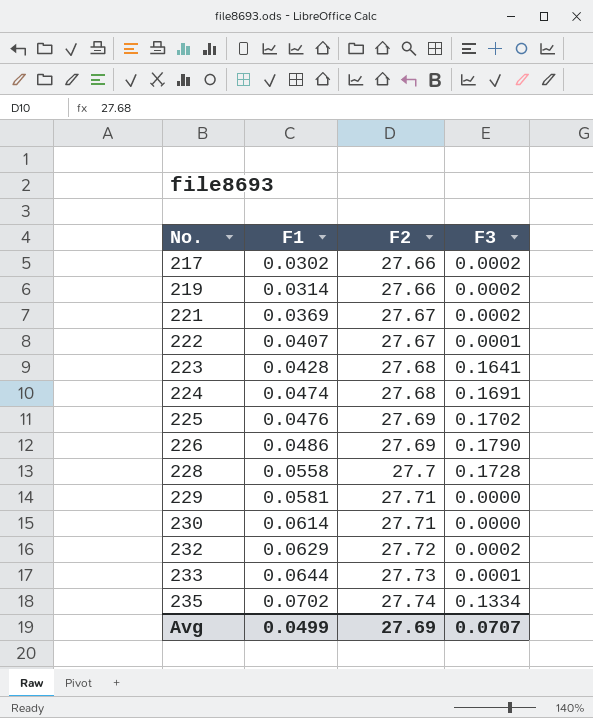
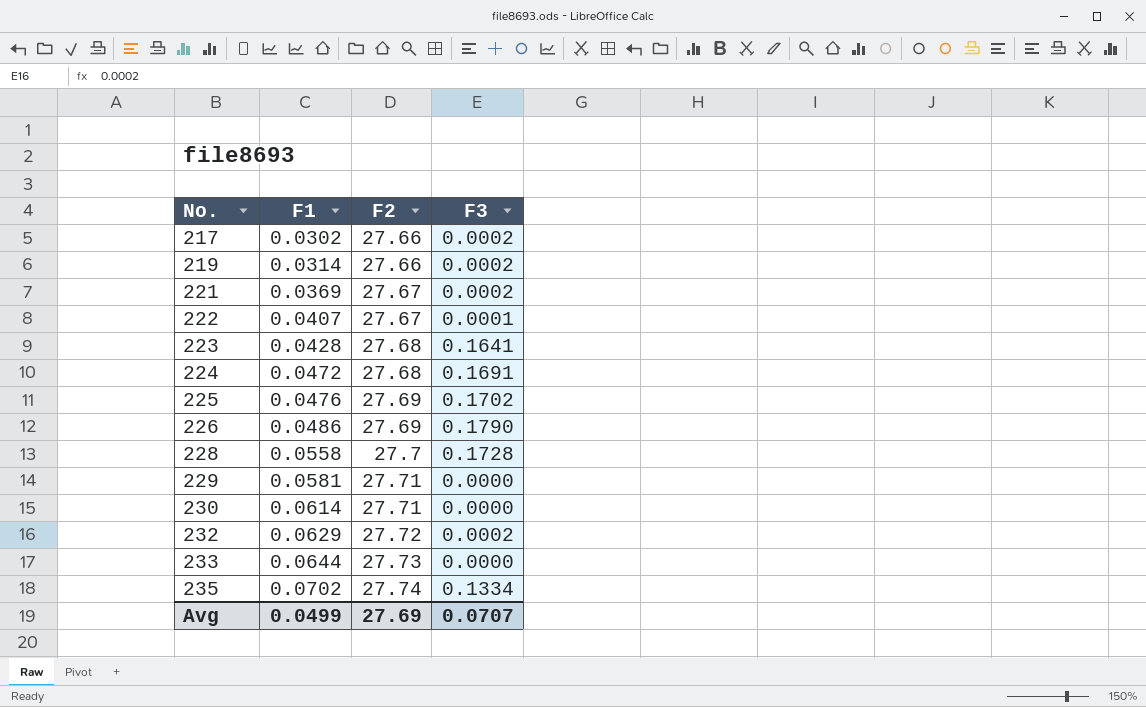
224 | F1: 0.0474 -> 0.0472
233 | F3: 0.0001 -> 0.0000

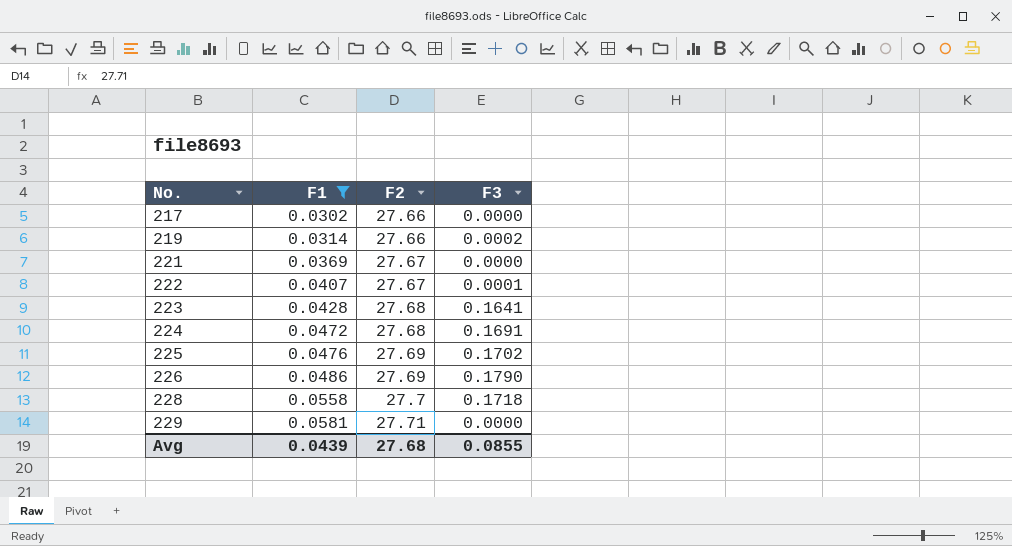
filter: none -> F1 <= 0.0581
217 | F3: 0.0002 -> 0.0000
221 | F3: 0.0002 -> 0.0000
228 | F3: 0.1728 -> 0.1718
Avg | F1: 0.0499 -> 0.0439
Avg | F2: 27.69 -> 27.68
Avg | F3: 0.0707 -> 0.0855

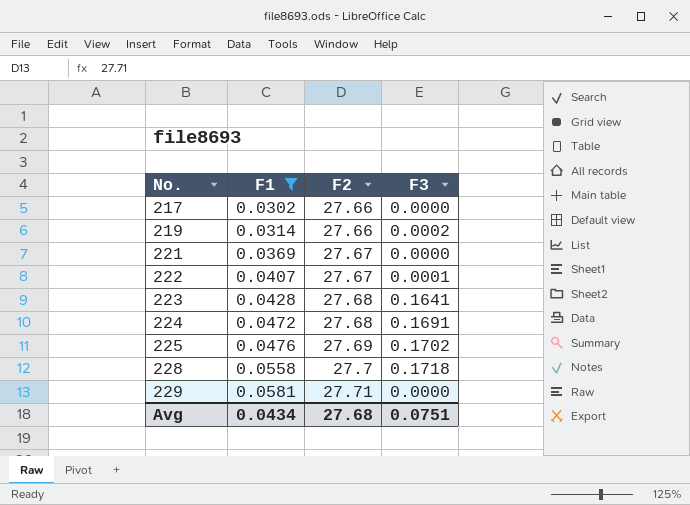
row 226: 0.0486 | 27.69 | 0.1790 -> none
Avg | F1: 0.0439 -> 0.0434
Avg | F3: 0.0855 -> 0.0751

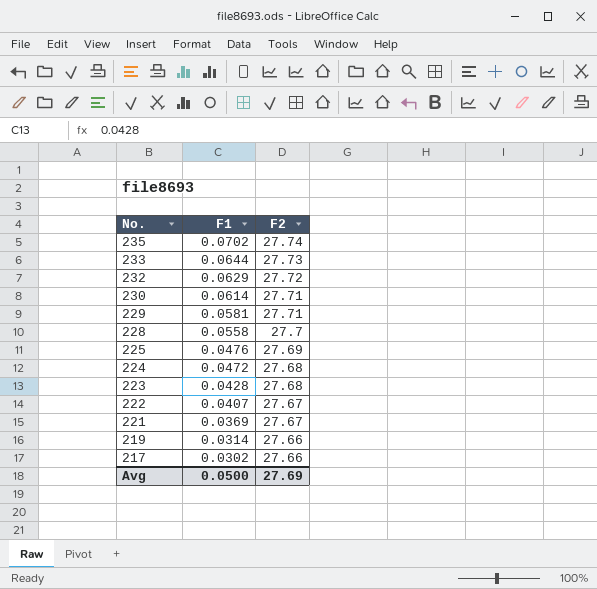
filter: F1 <= 0.0581 -> none
row order: No. ascending -> No. descending
column F3 | position: 4 -> none
Avg | F1: 0.0434 -> 0.0500
Avg | F2: 27.68 -> 27.69

